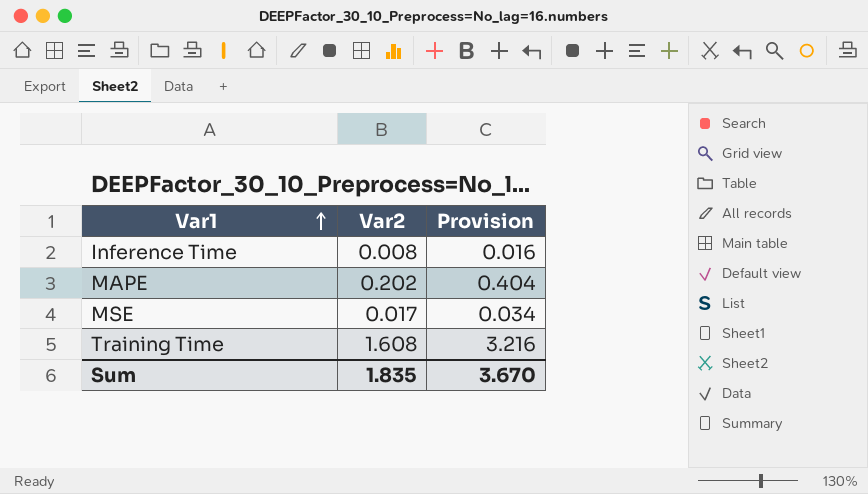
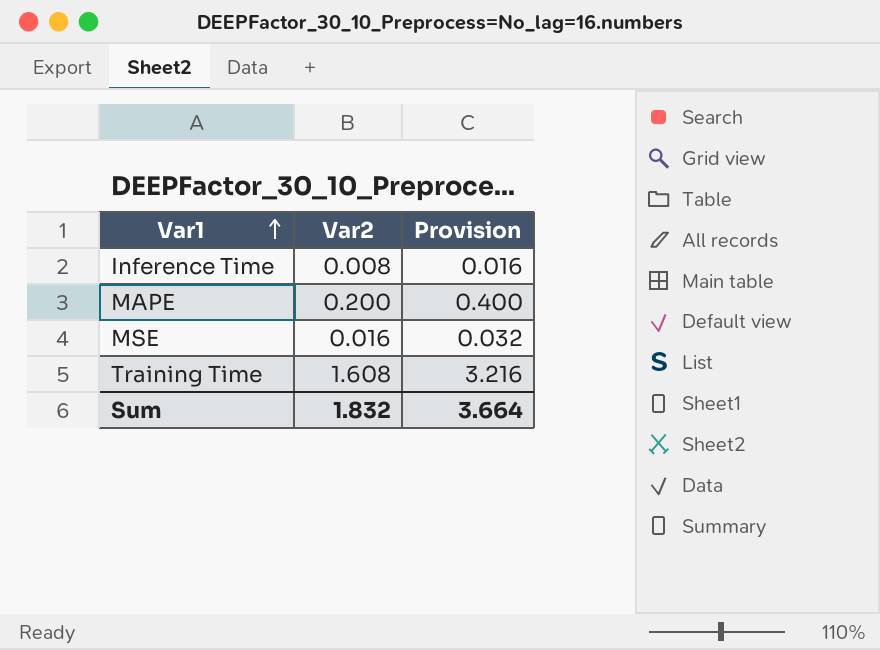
MAPE | Var2: 0.202 -> 0.200
MAPE | Provision: 0.404 -> 0.400
MSE | Var2: 0.017 -> 0.016
MSE | Provision: 0.034 -> 0.032
Sum | Var2: 1.835 -> 1.832
Sum | Provision: 3.670 -> 3.664

